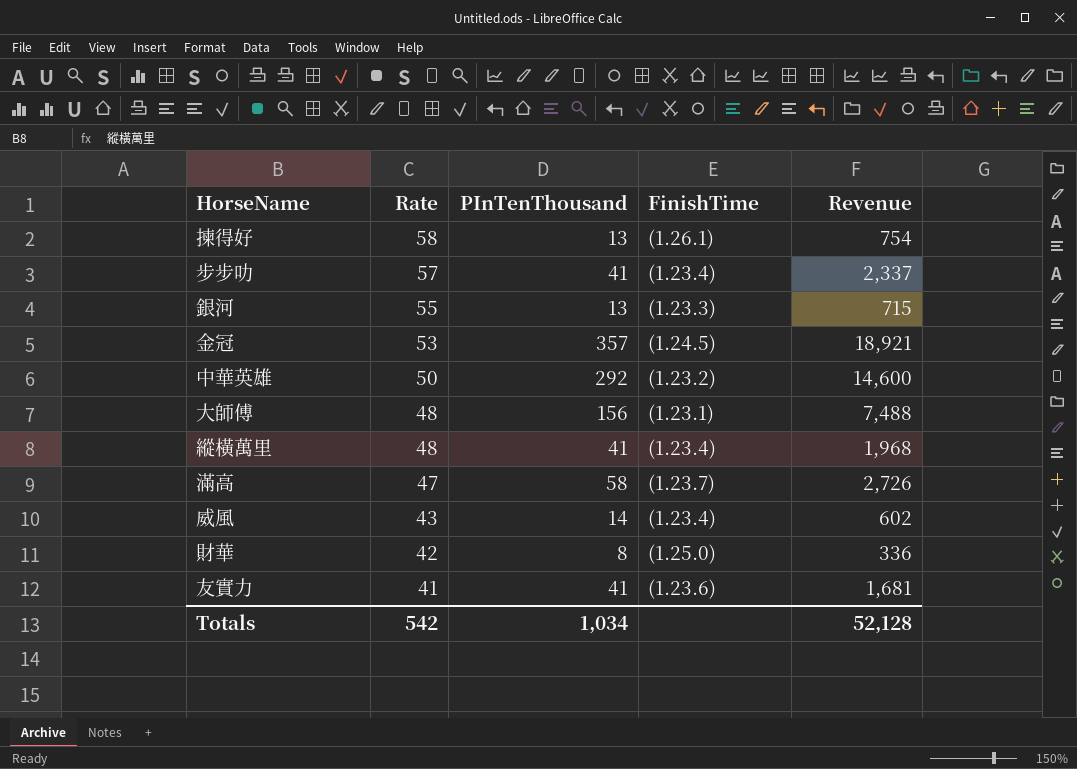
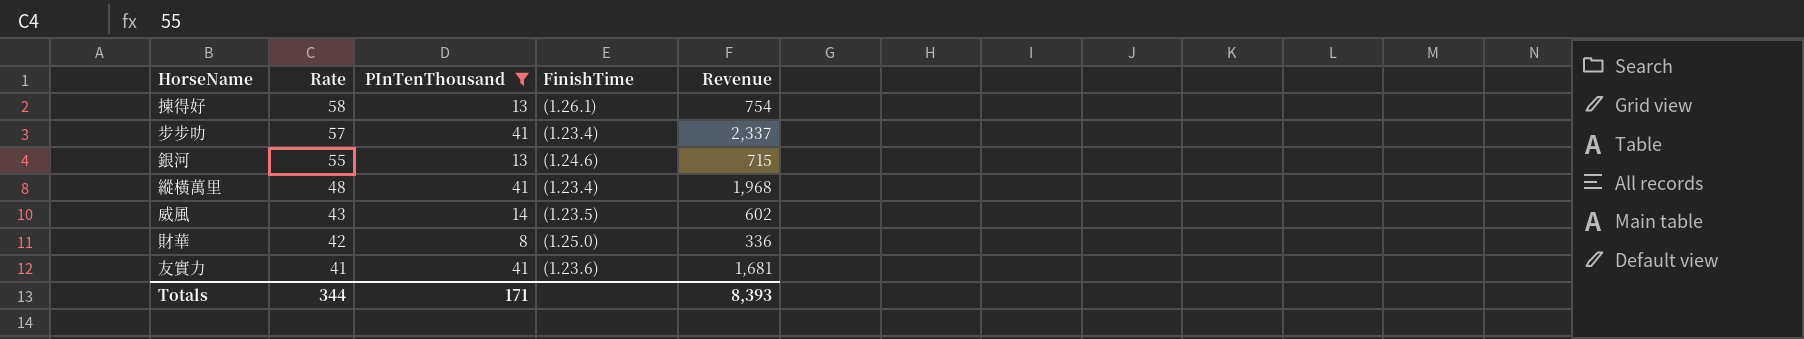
filter: none -> PInTenThousand <= 41
銀河 | FinishTime: (1.23.3) -> (1.24.6)
威風 | FinishTime: (1.23.4) -> (1.23.5)
Totals | Rate: 542 -> 344
Totals | PInTenThousand: 1,034 -> 171
Totals | Revenue: 52,128 -> 8,393

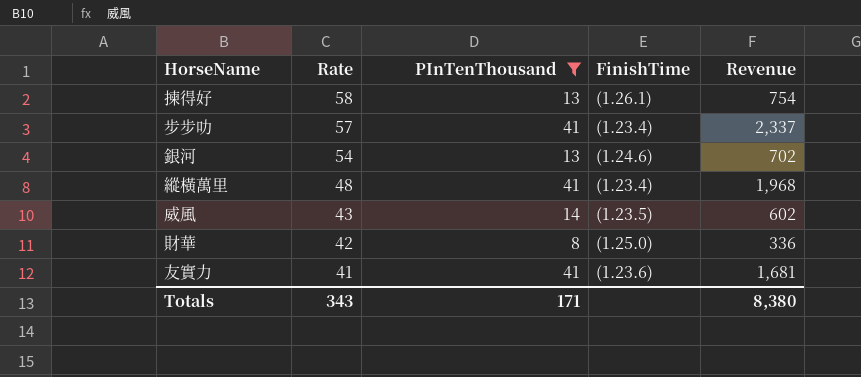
銀河 | Rate: 55 -> 54
銀河 | Revenue: 715 -> 702
Totals | Rate: 344 -> 343
Totals | Revenue: 8,393 -> 8,380

